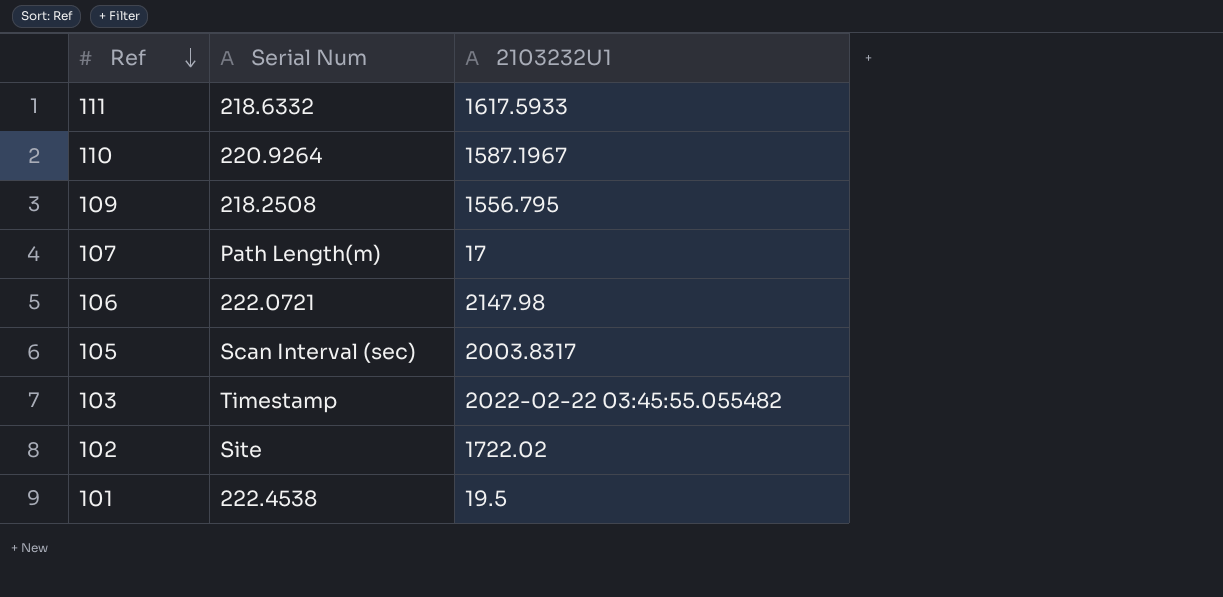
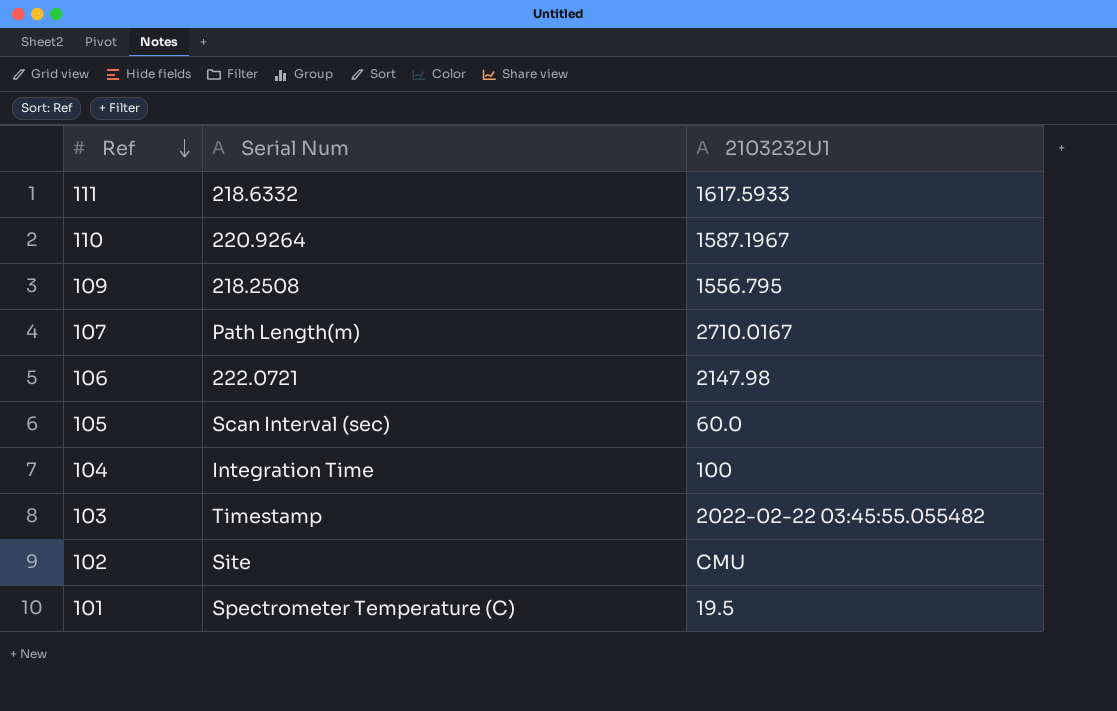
107 | 2103232U1: 17 -> 2710.0167
105 | 2103232U1: 2003.8317 -> 60.0
row 104: none -> Integration Time | 100
102 | 2103232U1: 1722.02 -> CMU
101 | Serial Num: 222.4538 -> Spectrometer Temperature (C)

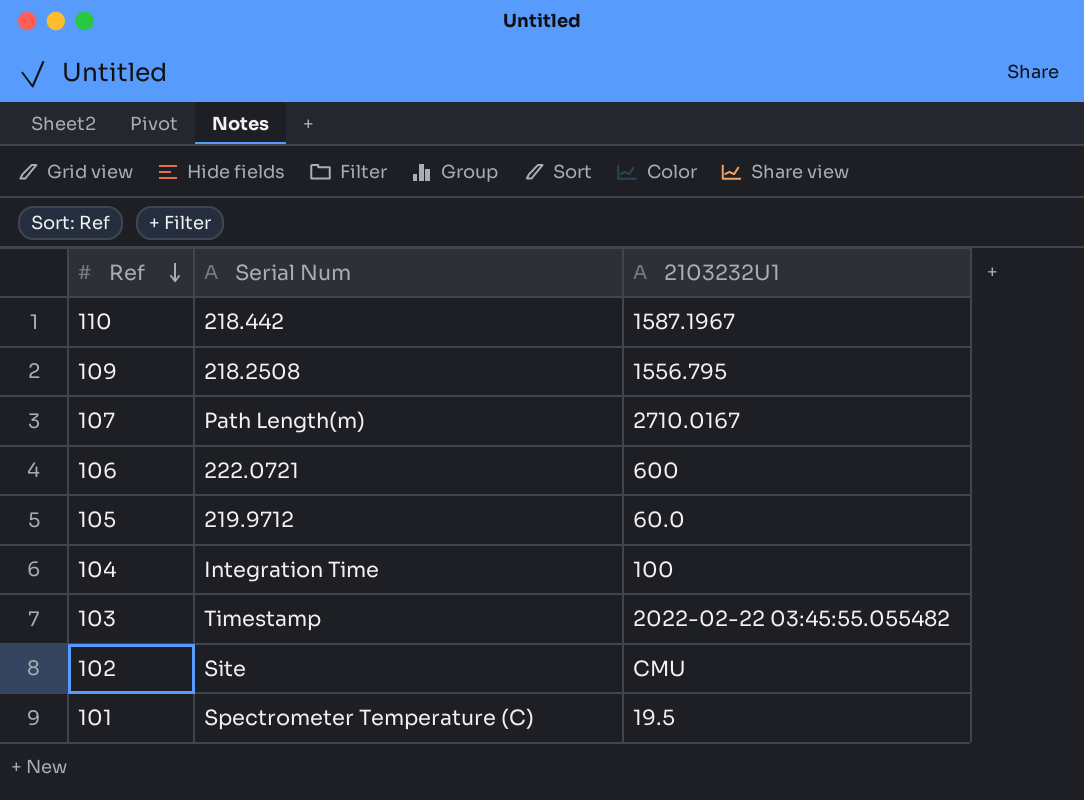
row 111: 218.6332 | 1617.5933 -> none
110 | Serial Num: 220.9264 -> 218.442
106 | 2103232U1: 2147.98 -> 600
105 | Serial Num: Scan Interval (sec) -> 219.9712

